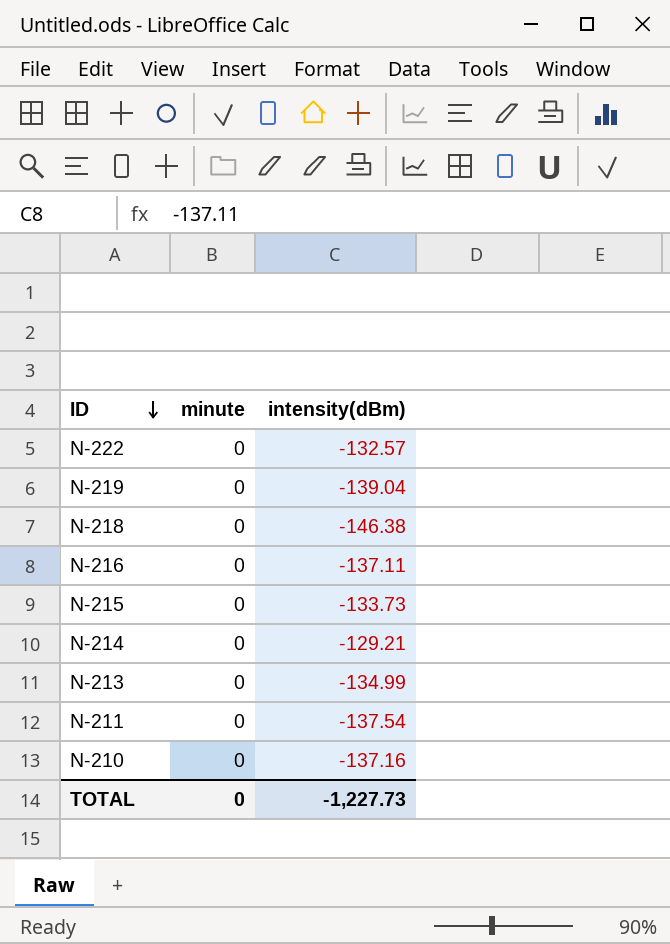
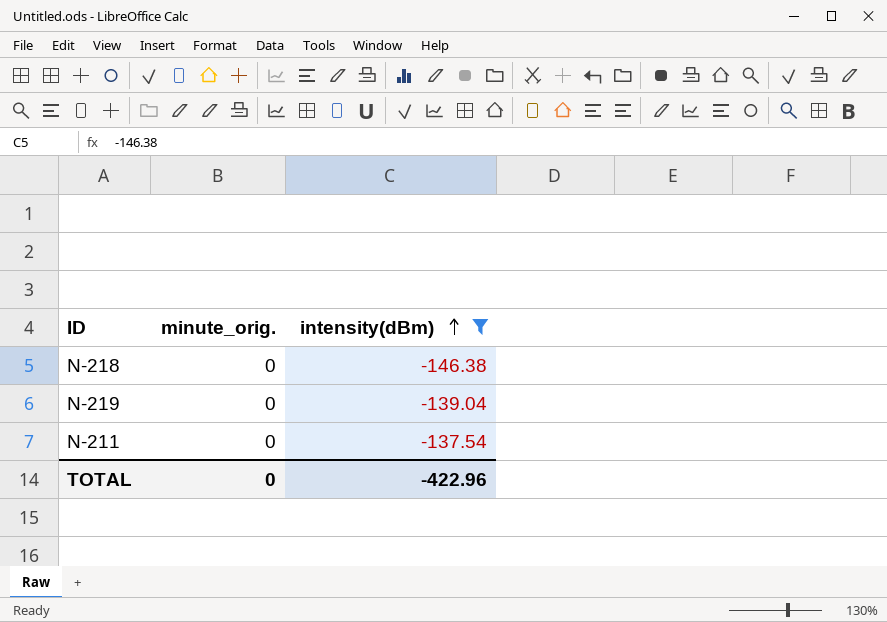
filter: none -> intensity(dBm) <= -137.54
row order: ID descending -> intensity(dBm) ascending
column name: minute -> minute_orig.
TOTAL | intensity(dBm): -1,227.73 -> -422.96

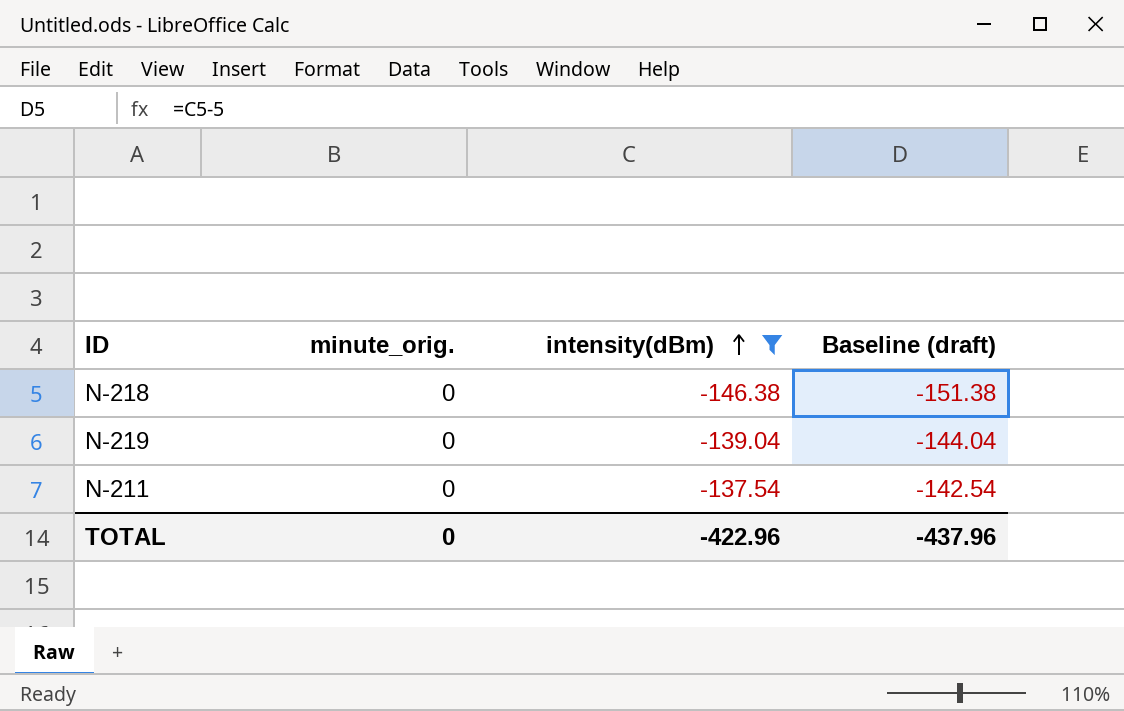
column Baseline (draft) | formula: none -> [intensity(dBm)] - 5

